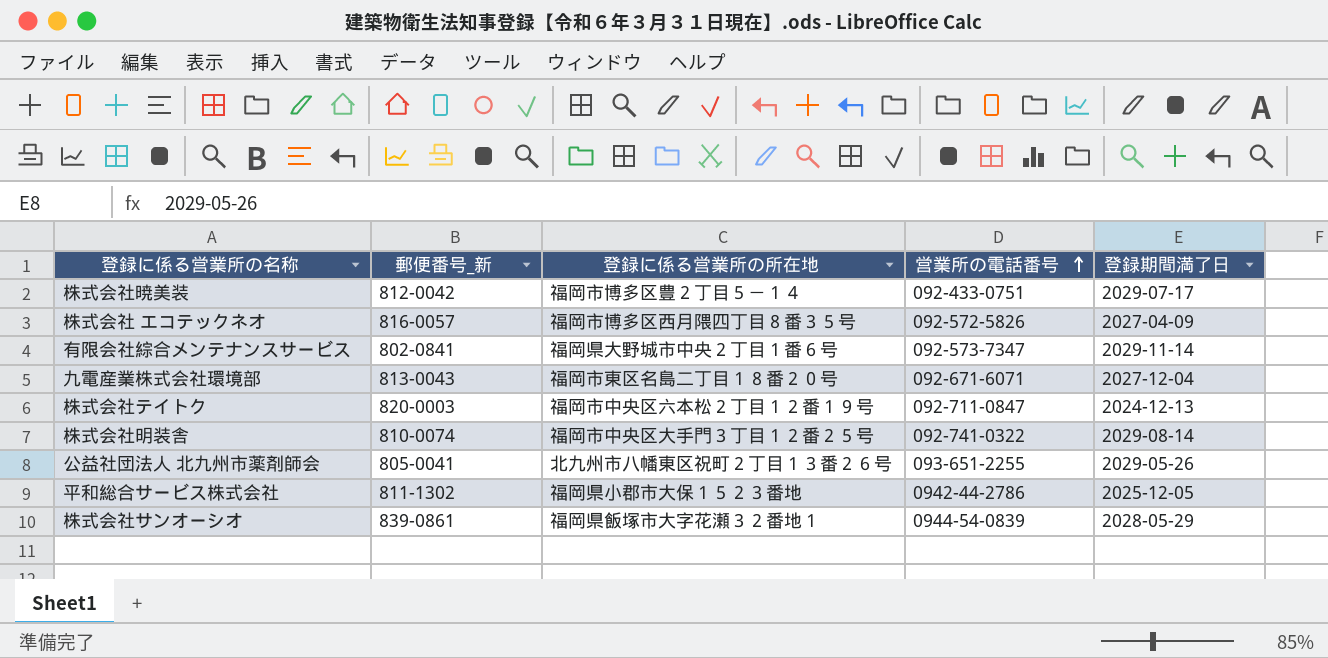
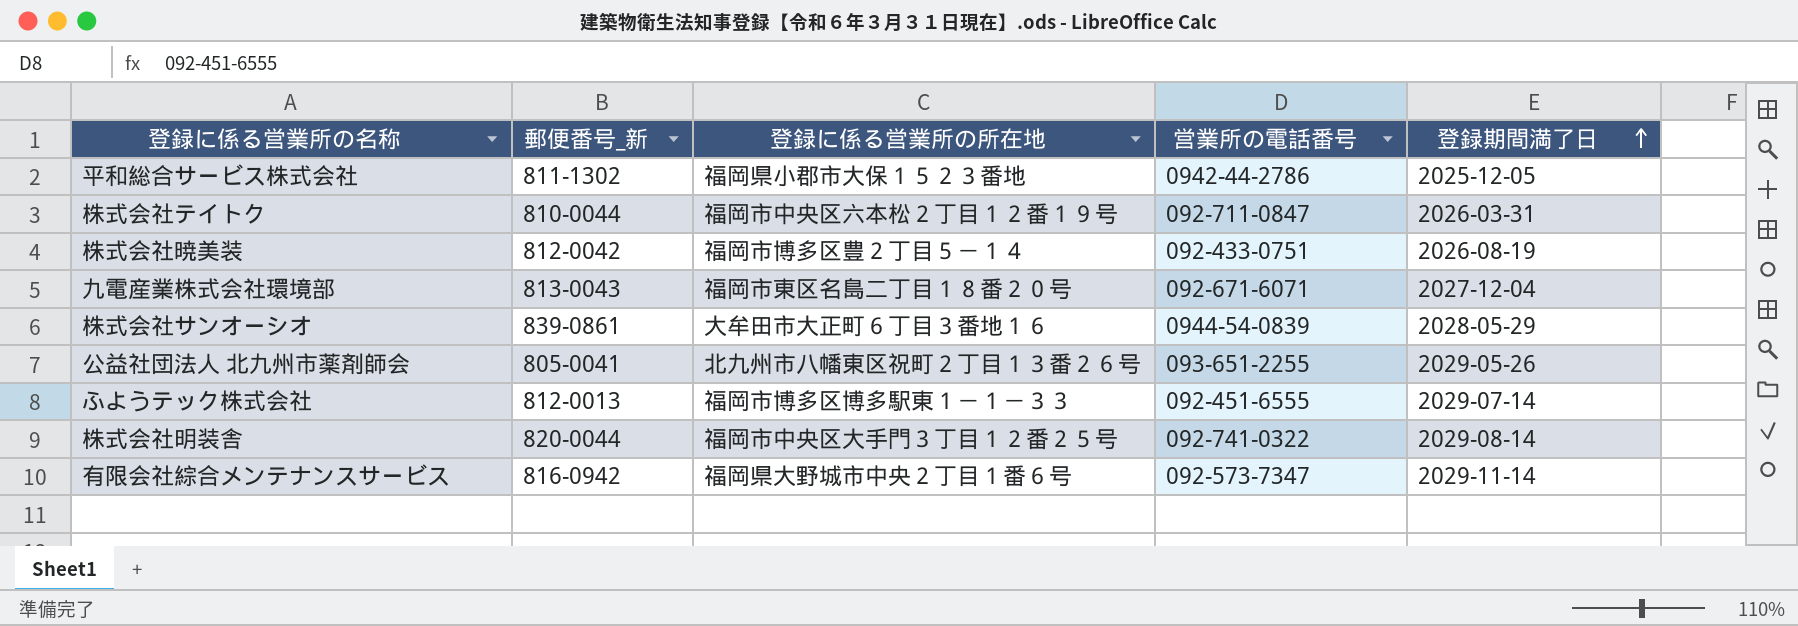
row order: 営業所の電話番号 ascending -> 登録期間満了日 ascending
row 株式会社 エコテックネオ: 816-0057 | 福岡市博多区西月隈四丁目８番３５号 | 092-572-5826 | 2027-04-09 -> none
株式会社テイトク | 郵便番号_新: 820-0003 -> 810-0044
株式会社テイトク | 登録期間満了日: 2024-12-13 -> 2026-03-31
株式会社暁美装 | 登録期間満了日: 2029-07-17 -> 2026-08-19
株式会社サンオーシオ | 登録に係る営業所の所在地: 福岡県飯塚市大字花瀬３２番地１ -> 大牟田市大正町６丁目３番地１６
row ふようテック株式会社: none -> 812-0013 | 福岡市博多区博多駅東１－１－３３ | 092-451-6555 | 2029-07-14
株式会社明装舎 | 郵便番号_新: 810-0074 -> 820-0044
有限会社綜合メンテナンスサービス | 郵便番号_新: 802-0841 -> 816-0942

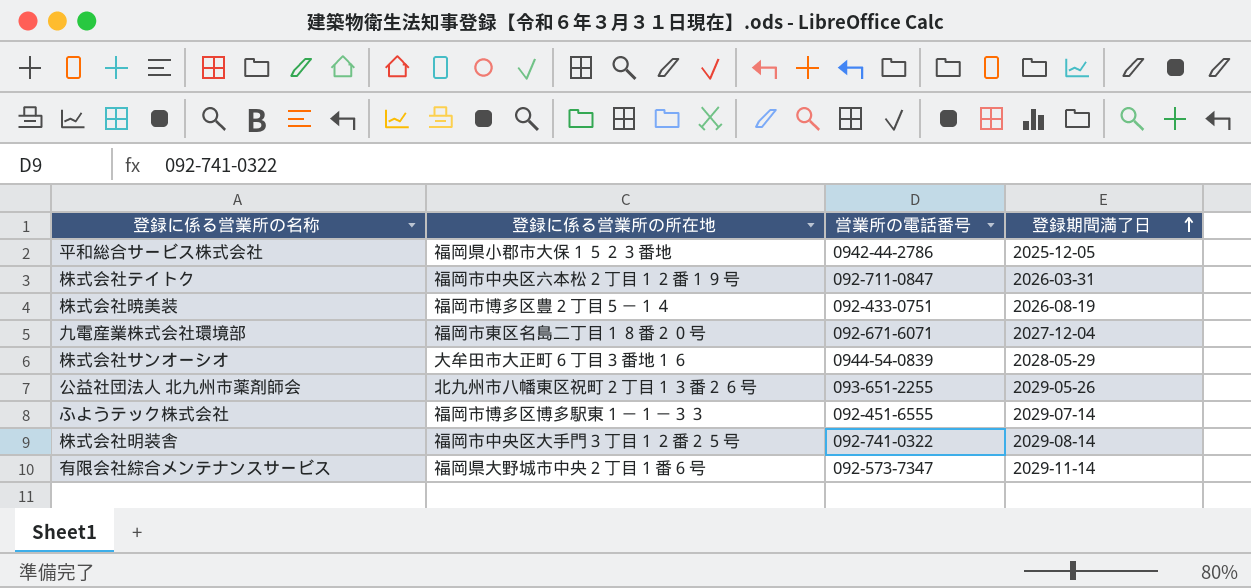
column 郵便番号_新 | position: 2 -> none

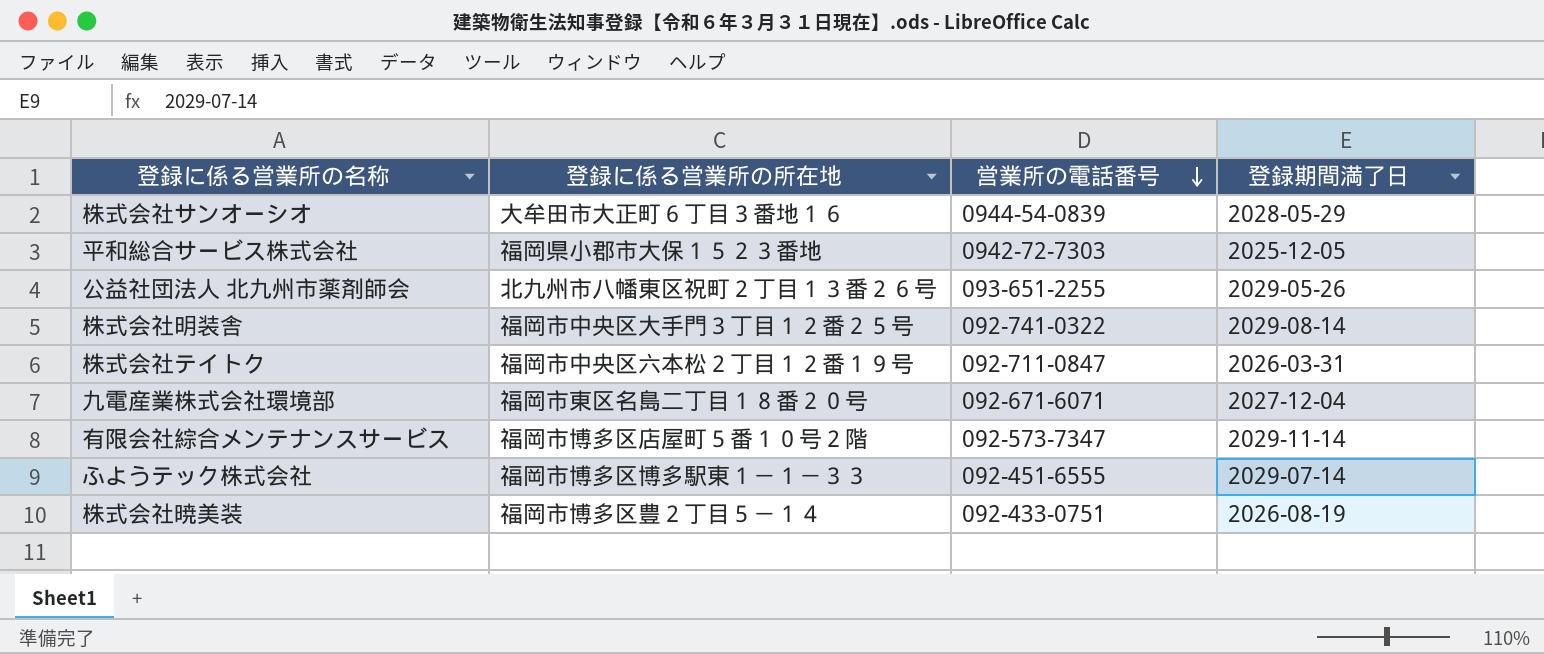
row order: 登録期間満了日 ascending -> 営業所の電話番号 descending
平和総合サービス株式会社 | 営業所の電話番号: 0942-44-2786 -> 0942-72-7303
有限会社綜合メンテナンスサービス | 登録に係る営業所の所在地: 福岡県大野城市中央２丁目１番６号 -> 福岡市博多区店屋町５番１０号２階

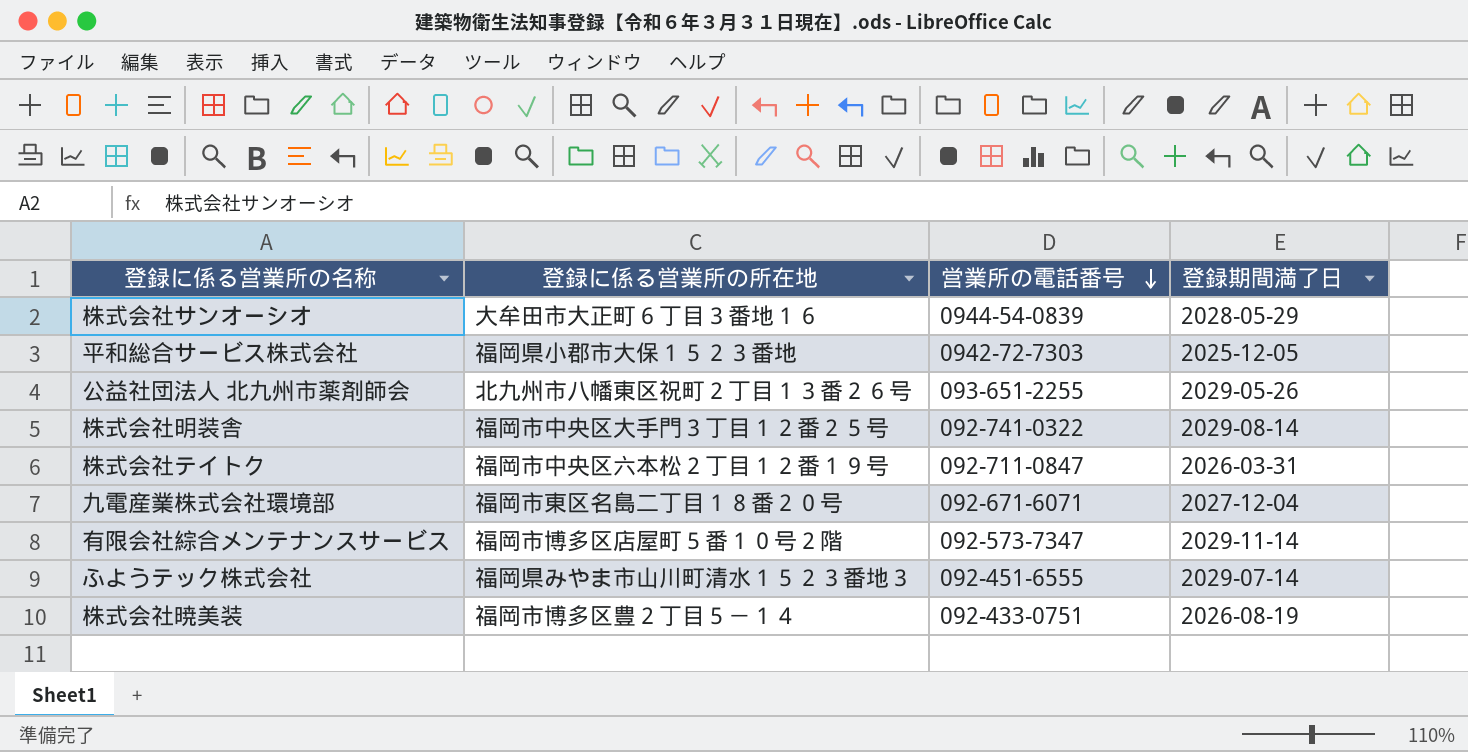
ふようテック株式会社 | 登録に係る営業所の所在地: 福岡市博多区博多駅東１－１－３３ -> 福岡県みやま市山川町清水１５２３番地３

